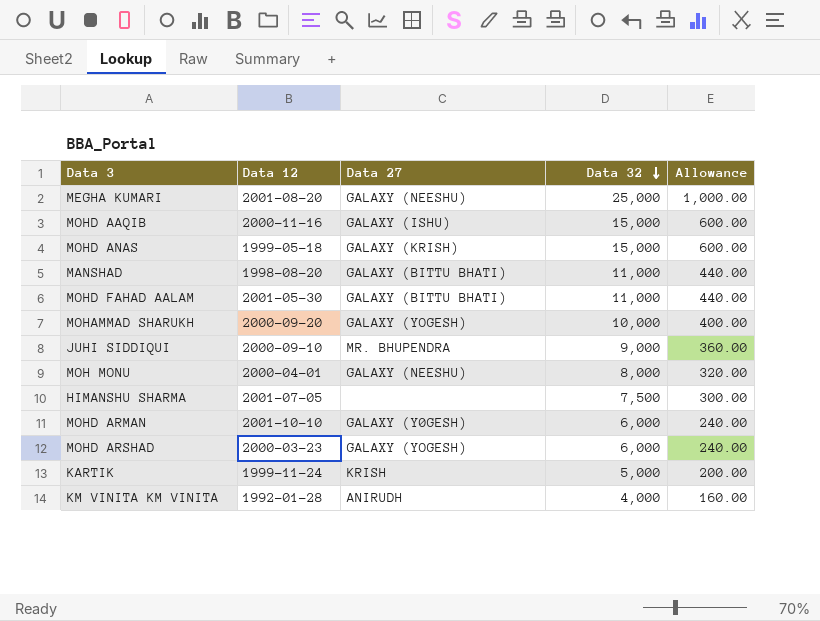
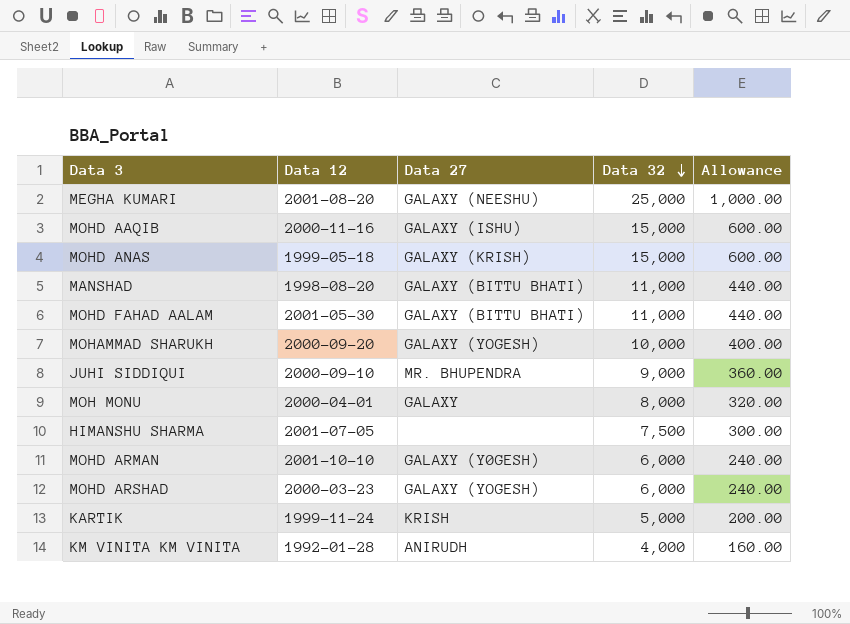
MOH MONU | Data 27: GALAXY (NEESHU) -> GALAXY

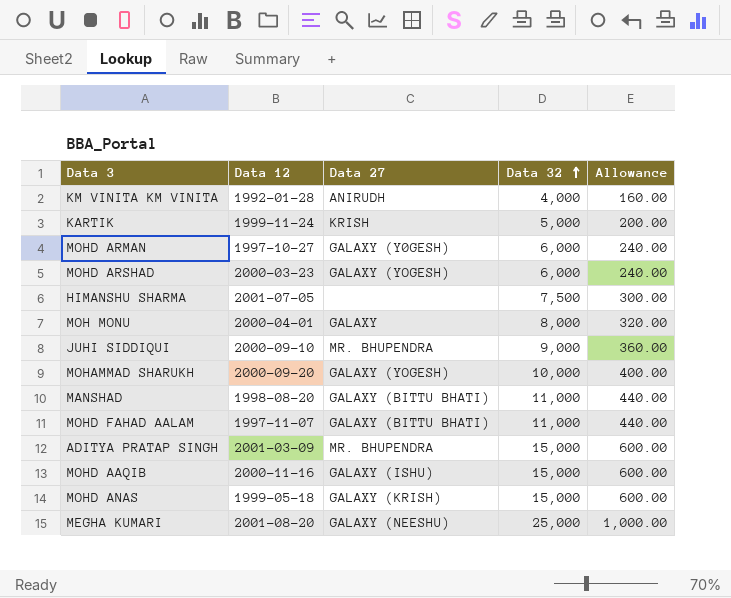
row order: Data 32 descending -> Data 32 ascending
MOHD ARMAN | Data 12: 2001-10-10 -> 1997-10-27
MOHD FAHAD AALAM | Data 12: 2001-05-30 -> 1997-11-07
row ADITYA PRATAP SINGH: none -> 2001-03-09 | MR. BHUPENDRA | 15,000 | 600.00

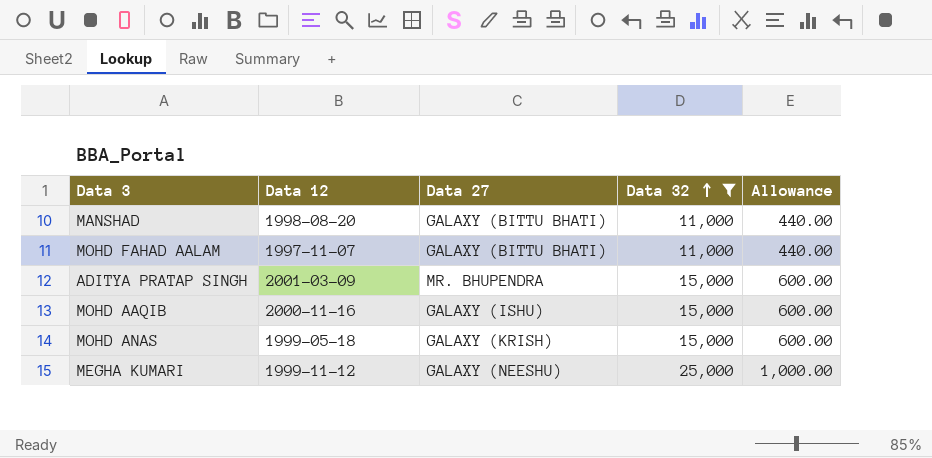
filter: none -> Data 32 >= 11,000
MEGHA KUMARI | Data 12: 2001-08-20 -> 1999-11-12

